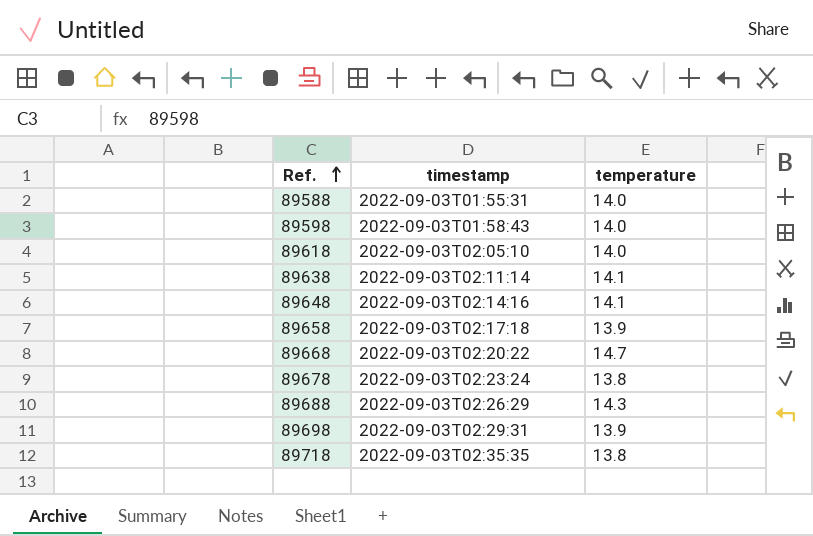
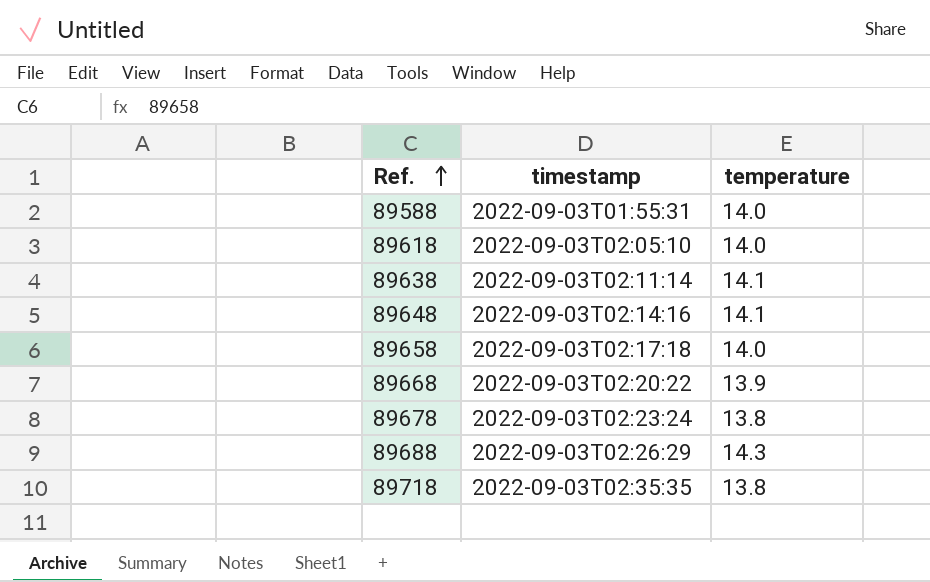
row 89598: 2022-09-03T01:58:43 | 14.0 -> none
row 89698: 2022-09-03T02:29:31 | 13.9 -> none
89658 | temperature: 13.9 -> 14.0
89668 | temperature: 14.7 -> 13.9

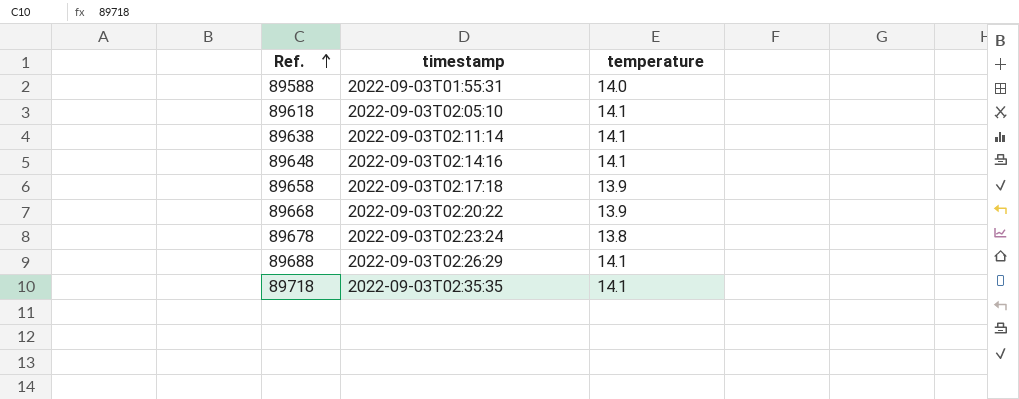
89618 | temperature: 14.0 -> 14.1
89658 | temperature: 14.0 -> 13.9
89688 | temperature: 14.3 -> 14.1
89718 | temperature: 13.8 -> 14.1

